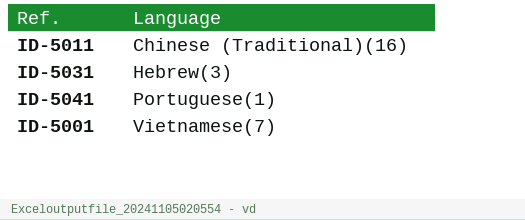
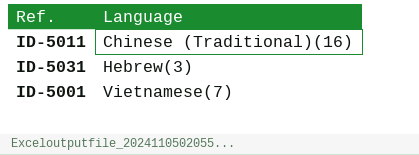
row ID-5041: Portuguese(1) -> none

